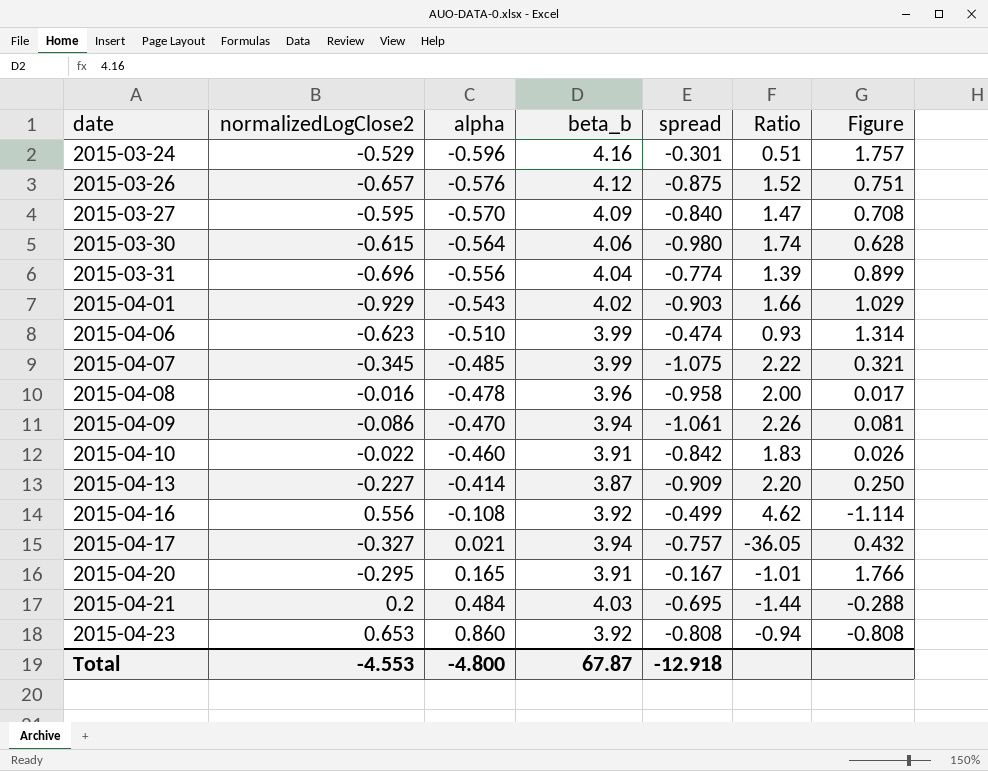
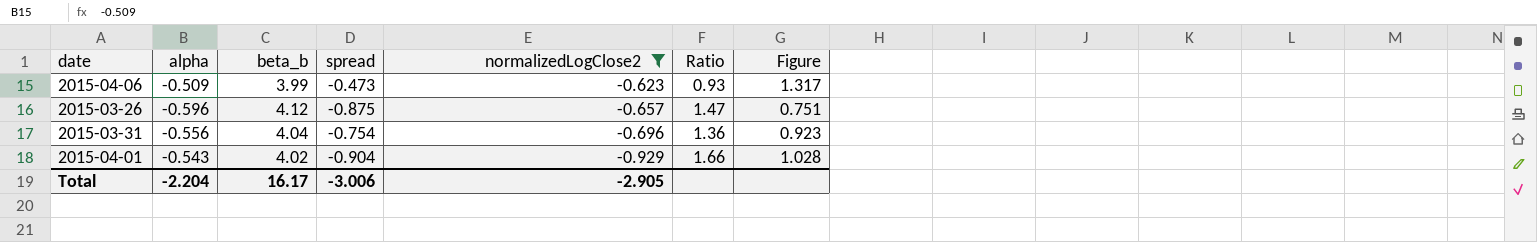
filter: none -> normalizedLogClose2 <= -0.623
row order: date ascending -> normalizedLogClose2 descending
column normalizedLogClose2 | position: 2 -> 5
2015-04-06 | alpha: -0.510 -> -0.509
2015-04-06 | spread: -0.474 -> -0.473
2015-04-06 | Figure: 1.314 -> 1.317
2015-03-26 | alpha: -0.576 -> -0.596
2015-03-26 | Ratio: 1.52 -> 1.47
2015-03-31 | spread: -0.774 -> -0.754
2015-03-31 | Ratio: 1.39 -> 1.36
2015-03-31 | Figure: 0.899 -> 0.923
2015-04-01 | spread: -0.903 -> -0.904
2015-04-01 | Figure: 1.029 -> 1.028
Total | alpha: -4.800 -> -2.204
Total | beta_b: 67.87 -> 16.17
Total | spread: -12.918 -> -3.006
Total | normalizedLogClose2: -4.553 -> -2.905

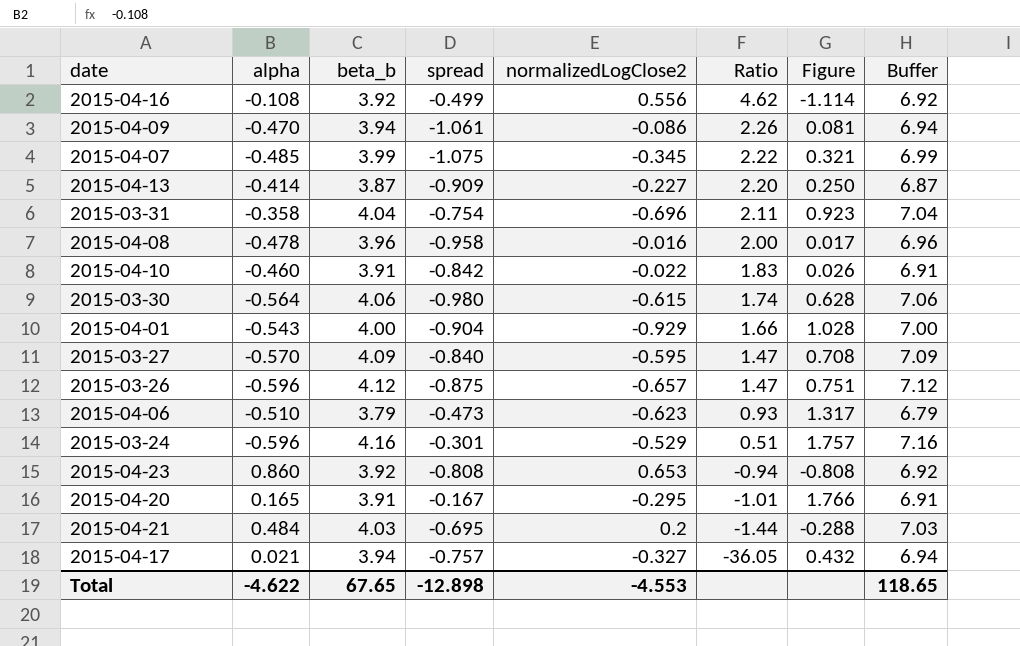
filter: normalizedLogClose2 <= -0.623 -> none
row order: normalizedLogClose2 descending -> Ratio descending
column Buffer | formula: none -> [beta_b] + 3
2015-03-31 | alpha: -0.556 -> -0.358
2015-03-31 | Ratio: 1.36 -> 2.11
2015-04-01 | beta_b: 4.02 -> 4.00
2015-04-06 | alpha: -0.509 -> -0.510
2015-04-06 | beta_b: 3.99 -> 3.79
Total | alpha: -2.204 -> -4.622
Total | beta_b: 16.17 -> 67.65
Total | spread: -3.006 -> -12.898
Total | normalizedLogClose2: -2.905 -> -4.553

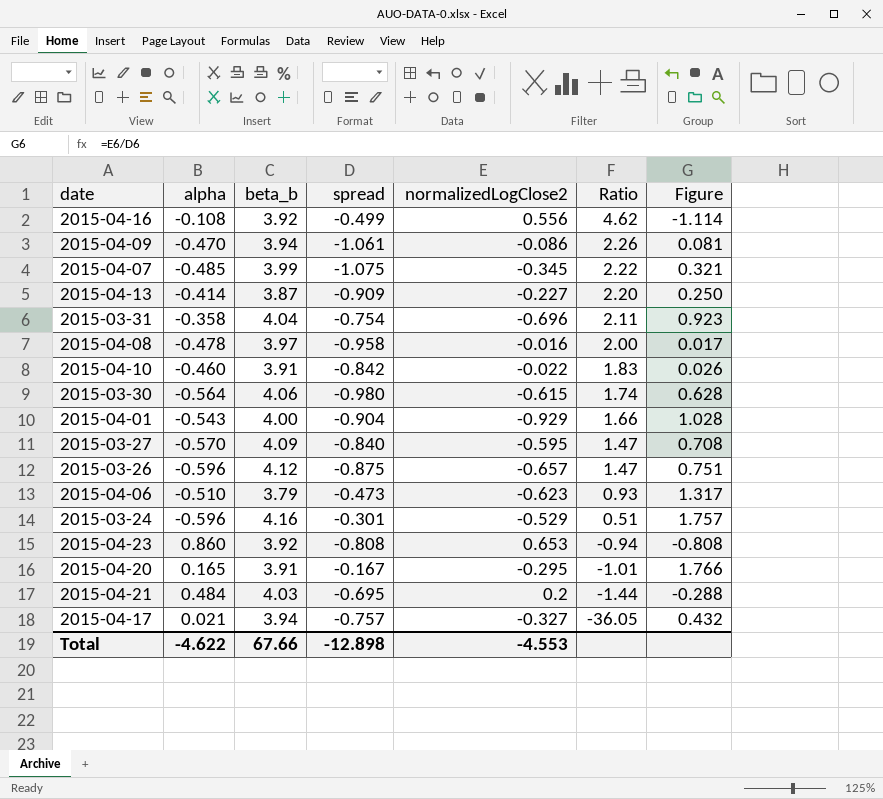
column Buffer | formula: [beta_b] + 3 -> none
2015-04-08 | beta_b: 3.96 -> 3.97
Total | beta_b: 67.65 -> 67.66

